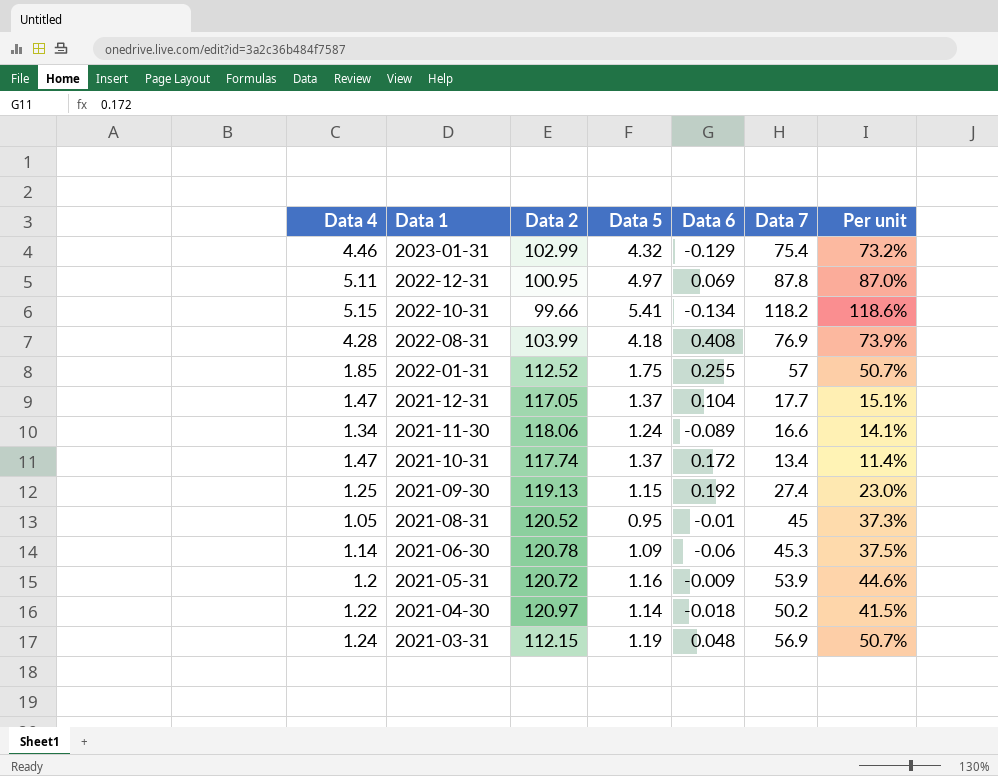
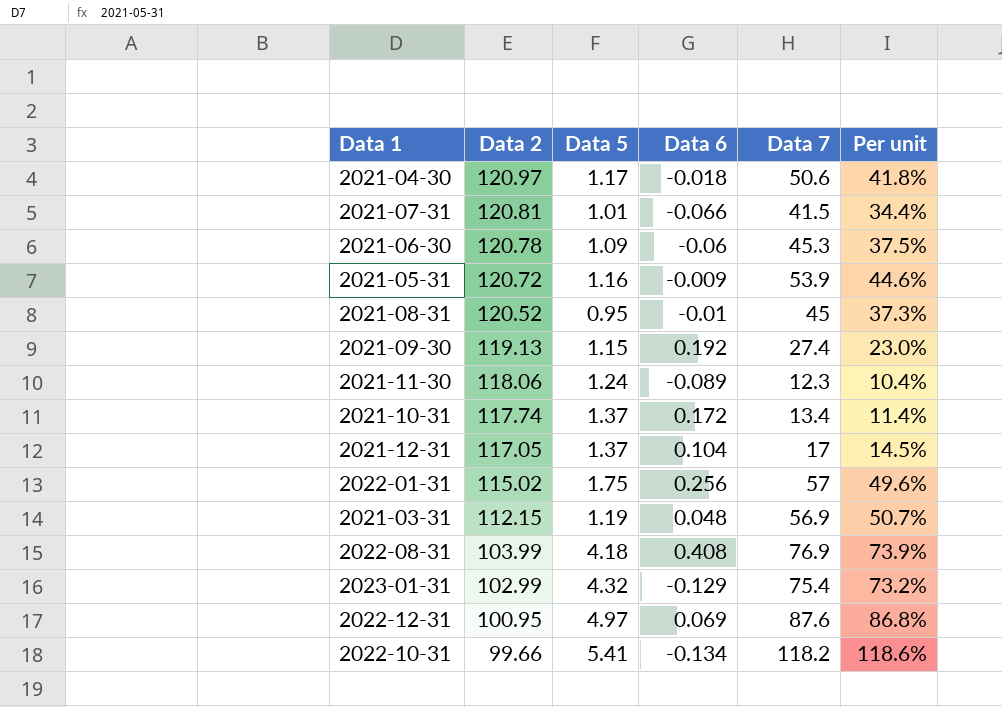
row order: Data 1 descending -> Data 2 descending
column Data 4 | position: 1 -> none
2021-04-30 | Data 5: 1.14 -> 1.17
2021-04-30 | Data 7: 50.2 -> 50.6
2021-04-30 | Per unit: 41.5% -> 41.8%
row 2021-07-31: none -> 120.81 | 1.01 | -0.066 | 41.5 | 34.4%
2021-11-30 | Data 7: 16.6 -> 12.3
2021-11-30 | Per unit: 14.1% -> 10.4%
2021-12-31 | Data 7: 17.7 -> 17
2021-12-31 | Per unit: 15.1% -> 14.5%
2022-01-31 | Data 2: 112.52 -> 115.02
2022-01-31 | Data 6: 0.255 -> 0.256
2022-01-31 | Per unit: 50.7% -> 49.6%
2022-12-31 | Data 7: 87.8 -> 87.6
2022-12-31 | Per unit: 87.0% -> 86.8%

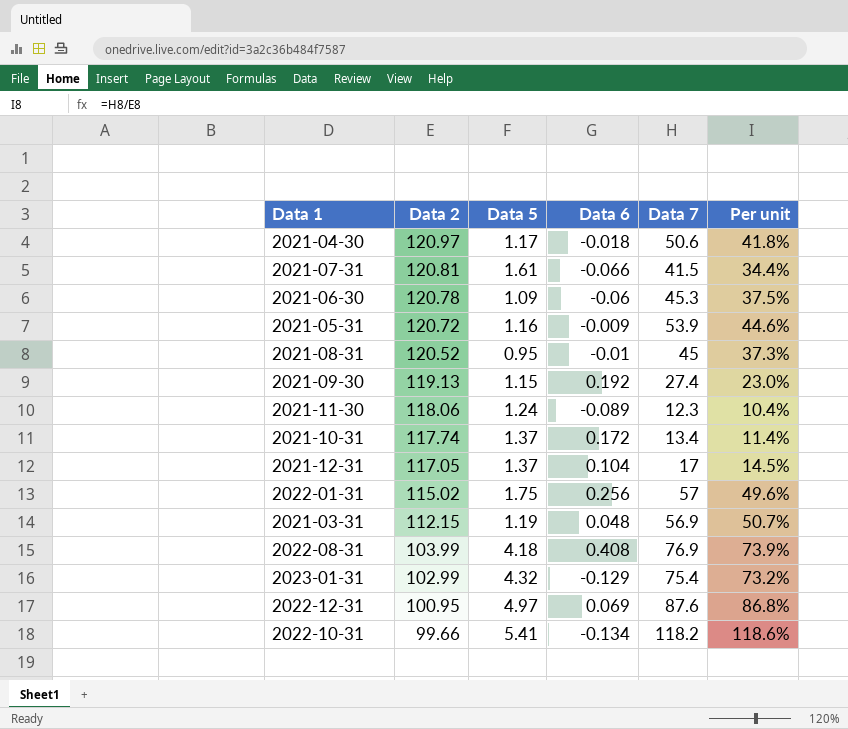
2021-07-31 | Data 5: 1.01 -> 1.61

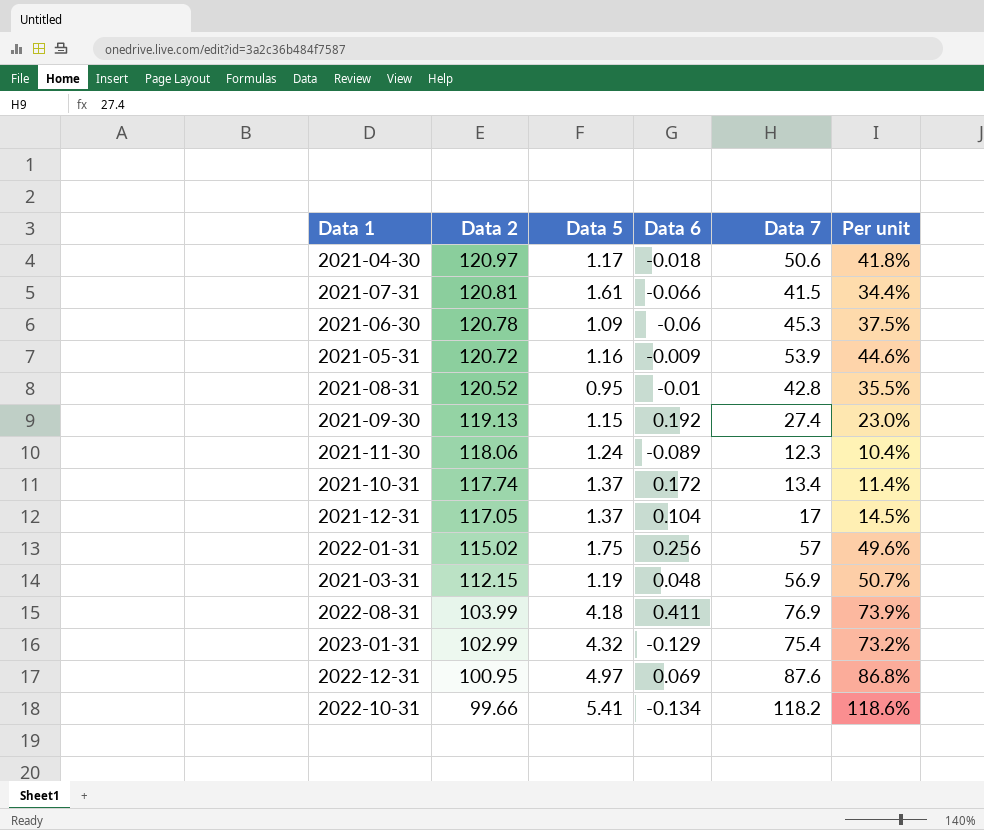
2021-08-31 | Data 7: 45 -> 42.8
2021-08-31 | Per unit: 37.3% -> 35.5%
2022-08-31 | Data 6: 0.408 -> 0.411

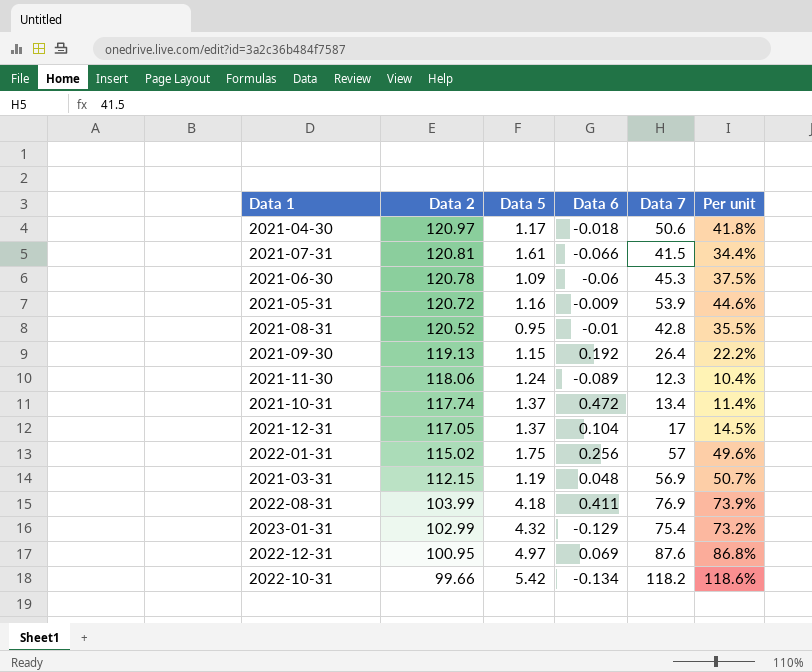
2021-09-30 | Data 7: 27.4 -> 26.4
2021-09-30 | Per unit: 23.0% -> 22.2%
2021-10-31 | Data 6: 0.172 -> 0.472
2022-10-31 | Data 5: 5.41 -> 5.42

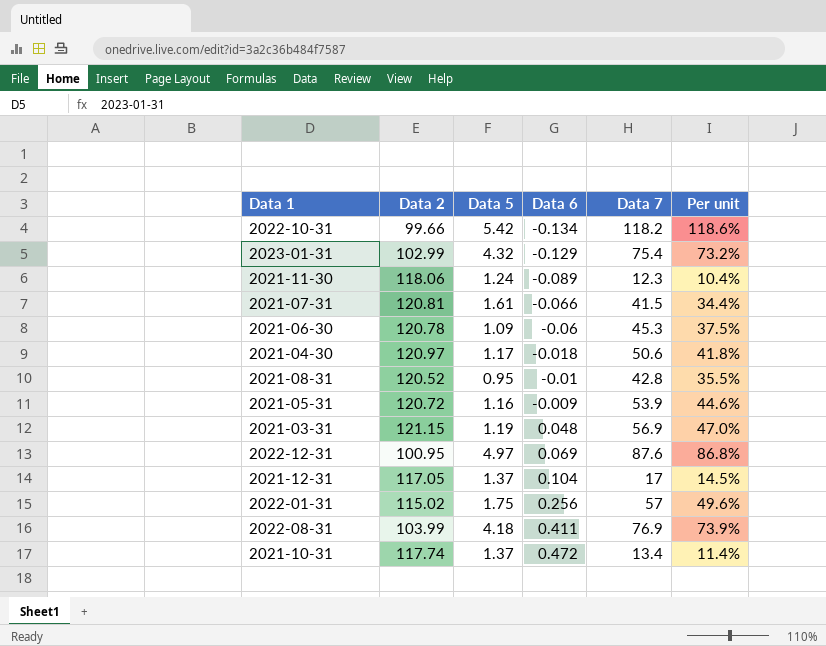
row order: Data 2 descending -> Data 6 ascending
row 2021-09-30: 119.13 | 1.15 | 0.192 | 26.4 | 22.2% -> none
2021-03-31 | Data 2: 112.15 -> 121.15
2021-03-31 | Per unit: 50.7% -> 47.0%

